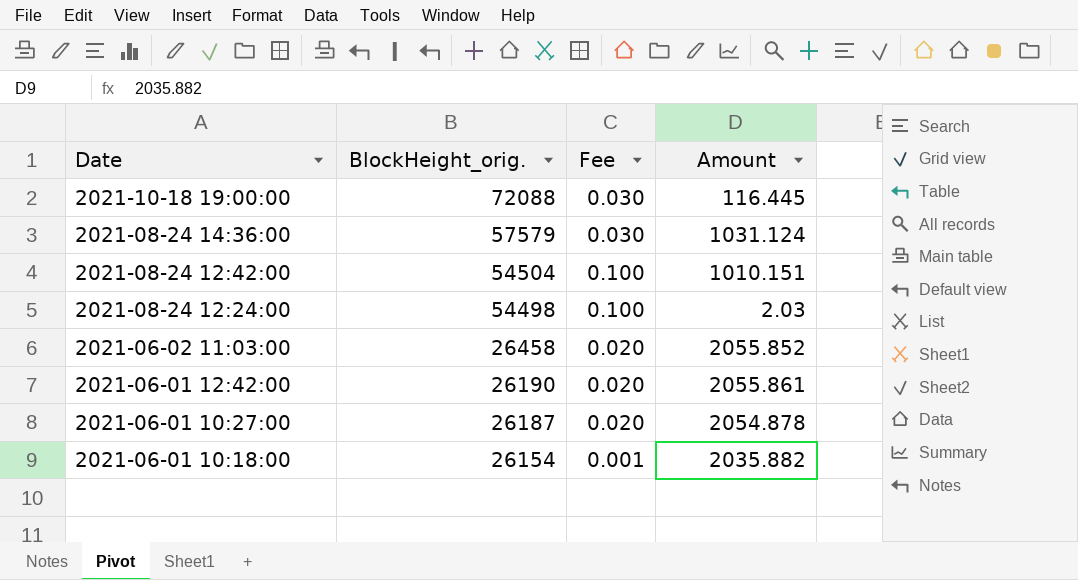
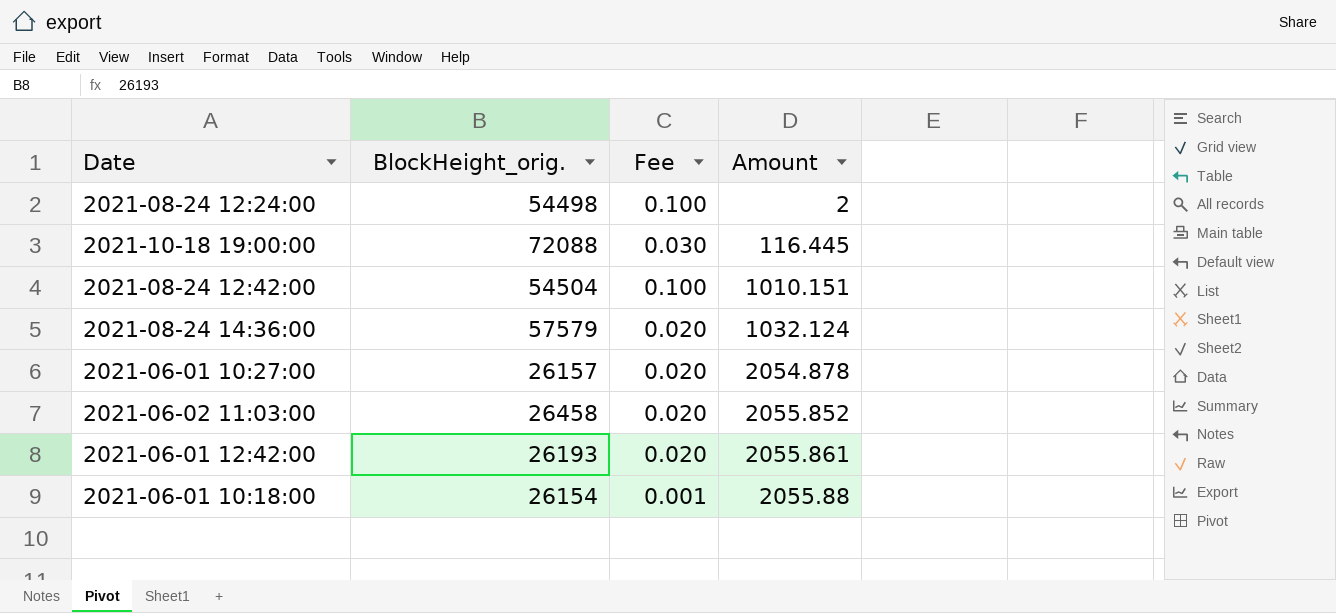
row order: Date descending -> Amount ascending
2021-08-24 12:24:00 | Amount: 2.03 -> 2
2021-08-24 14:36:00 | Fee: 0.030 -> 0.020
2021-08-24 14:36:00 | Amount: 1031.124 -> 1032.124
2021-06-01 10:27:00 | BlockHeight_orig.: 26187 -> 26157
2021-06-01 12:42:00 | BlockHeight_orig.: 26190 -> 26193
2021-06-01 10:18:00 | Amount: 2035.882 -> 2055.88

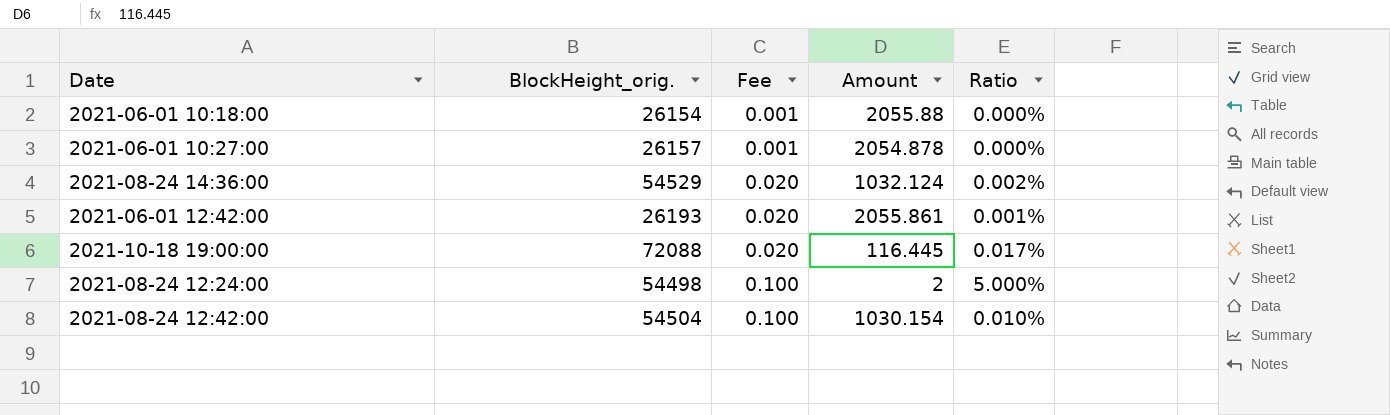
row order: Amount ascending -> Fee ascending
column Ratio | formula: none -> [Fee] / [Amount]
row 2021-06-02 11:03:00: 26458 | 0.020 | 2055.852 -> none
2021-06-01 10:27:00 | Fee: 0.020 -> 0.001
2021-08-24 14:36:00 | BlockHeight_orig.: 57579 -> 54529
2021-10-18 19:00:00 | Fee: 0.030 -> 0.020
2021-08-24 12:42:00 | Amount: 1010.151 -> 1030.154

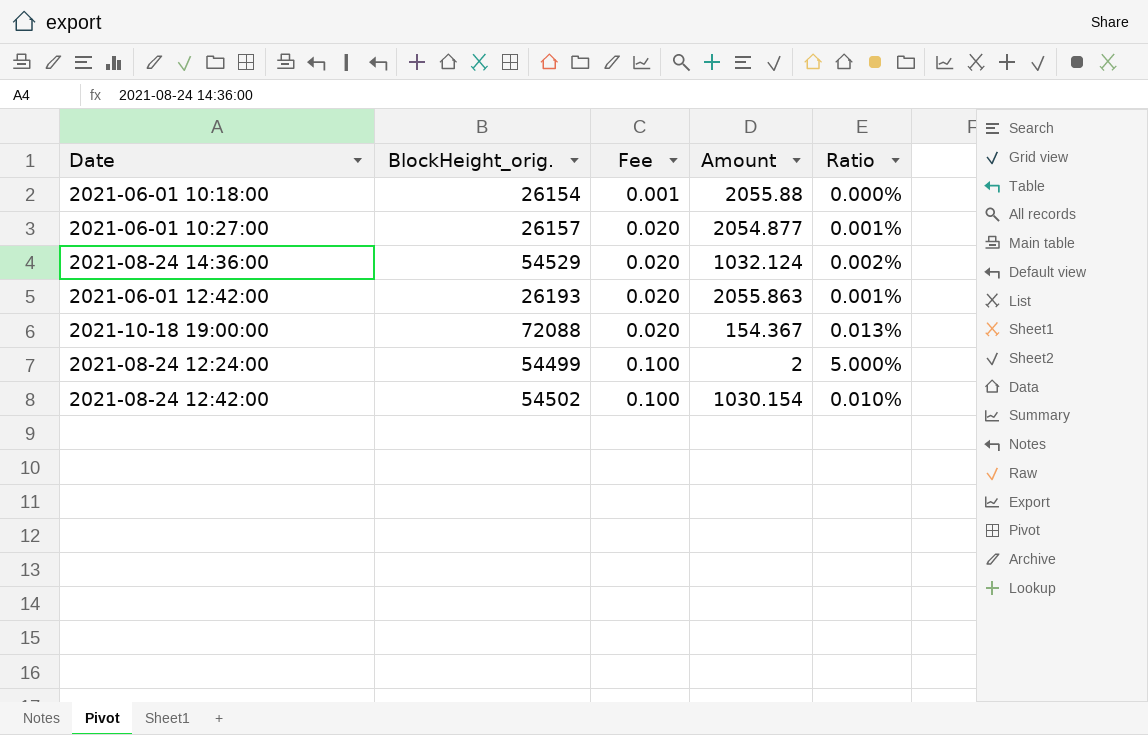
2021-06-01 10:27:00 | Fee: 0.001 -> 0.020
2021-06-01 10:27:00 | Amount: 2054.878 -> 2054.877
2021-06-01 10:27:00 | Ratio: 0.000% -> 0.001%
2021-06-01 12:42:00 | Amount: 2055.861 -> 2055.863
2021-10-18 19:00:00 | Amount: 116.445 -> 154.367
2021-10-18 19:00:00 | Ratio: 0.017% -> 0.013%
2021-08-24 12:24:00 | BlockHeight_orig.: 54498 -> 54499
2021-08-24 12:42:00 | BlockHeight_orig.: 54504 -> 54502

